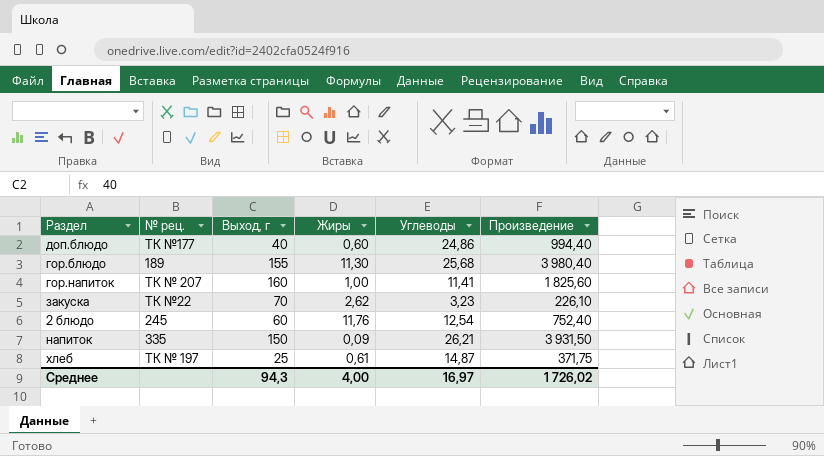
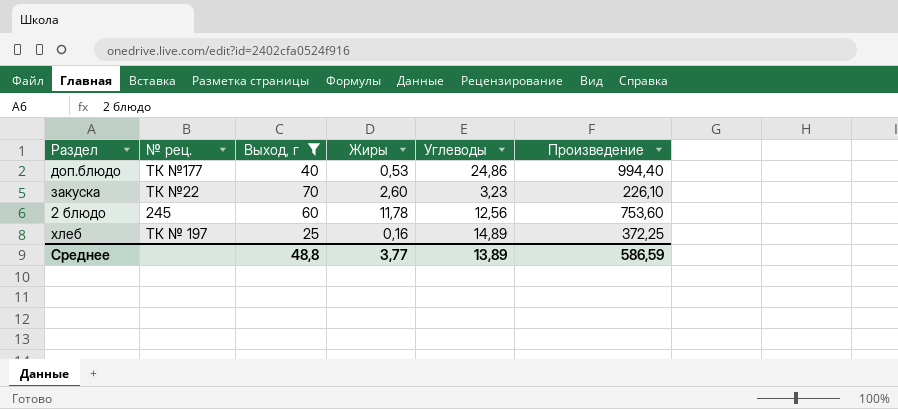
filter: none -> Выход, г <= 70
доп.блюдо | Жиры: 0,60 -> 0,53
закуска | Жиры: 2,62 -> 2,60
2 блюдо | Жиры: 11,76 -> 11,78
2 блюдо | Углеводы: 12,54 -> 12,56
2 блюдо | Произведение: 752,40 -> 753,60
хлеб | Жиры: 0,61 -> 0,16
хлеб | Углеводы: 14,87 -> 14,89
хлеб | Произведение: 371,75 -> 372,25
Среднее | Выход, г: 94,3 -> 48,8
Среднее | Жиры: 4,00 -> 3,77
Среднее | Углеводы: 16,97 -> 13,89
Среднее | Произведение: 1 726,02 -> 586,59

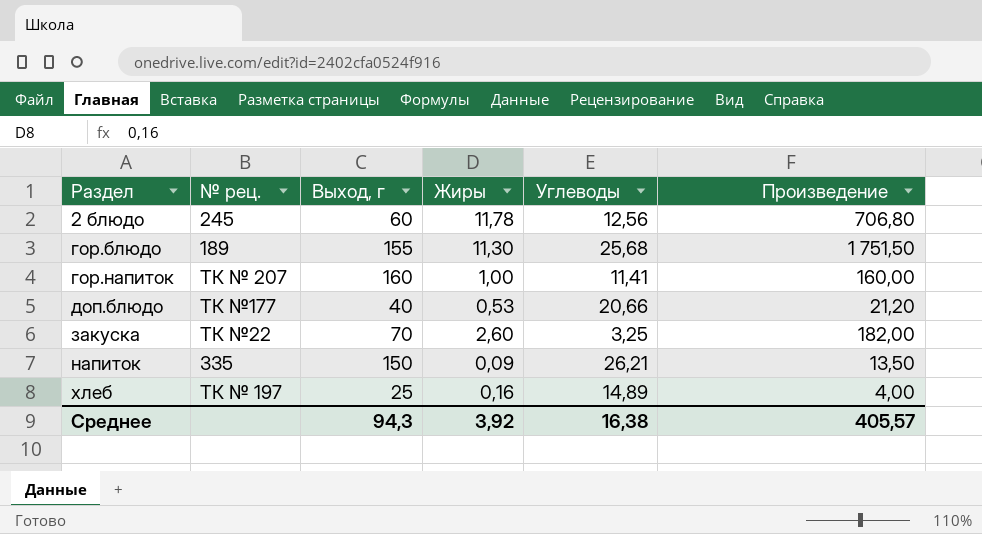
filter: Выход, г <= 70 -> none
row order: none -> Раздел ascending
column Произведение | formula: [Выход, г] * [Углеводы] -> [Выход, г] * [Жиры]
доп.блюдо | Углеводы: 24,86 -> 20,66
закуска | Углеводы: 3,23 -> 3,25
Среднее | Выход, г: 48,8 -> 94,3
Среднее | Жиры: 3,77 -> 3,92
Среднее | Углеводы: 13,89 -> 16,38
Среднее | Произведение: 586,59 -> 405,57

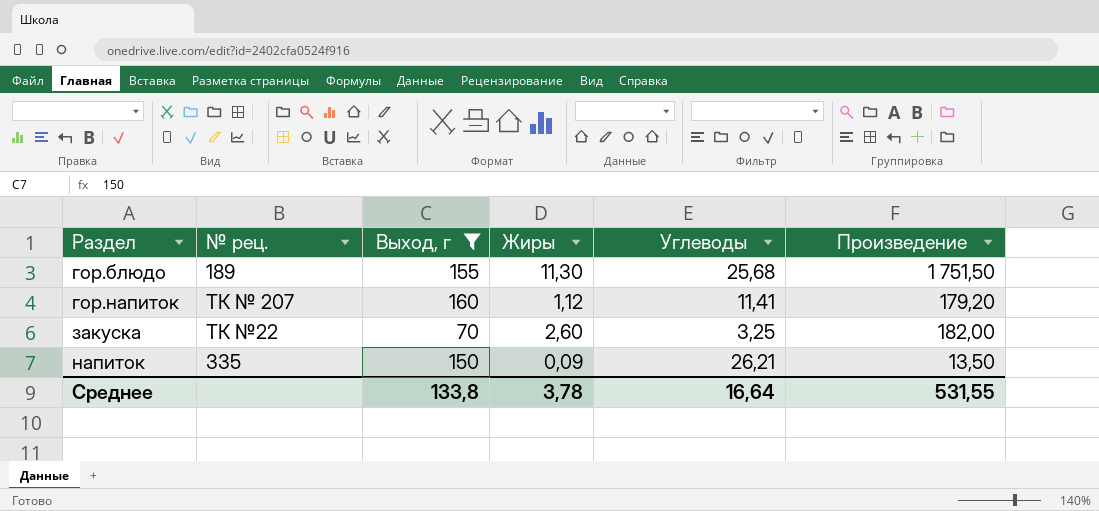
filter: none -> Выход, г >= 70
гор.напиток | Жиры: 1,00 -> 1,12
гор.напиток | Произведение: 160,00 -> 179,20
Среднее | Выход, г: 94,3 -> 133,8
Среднее | Жиры: 3,92 -> 3,78
Среднее | Углеводы: 16,38 -> 16,64
Среднее | Произведение: 405,57 -> 531,55

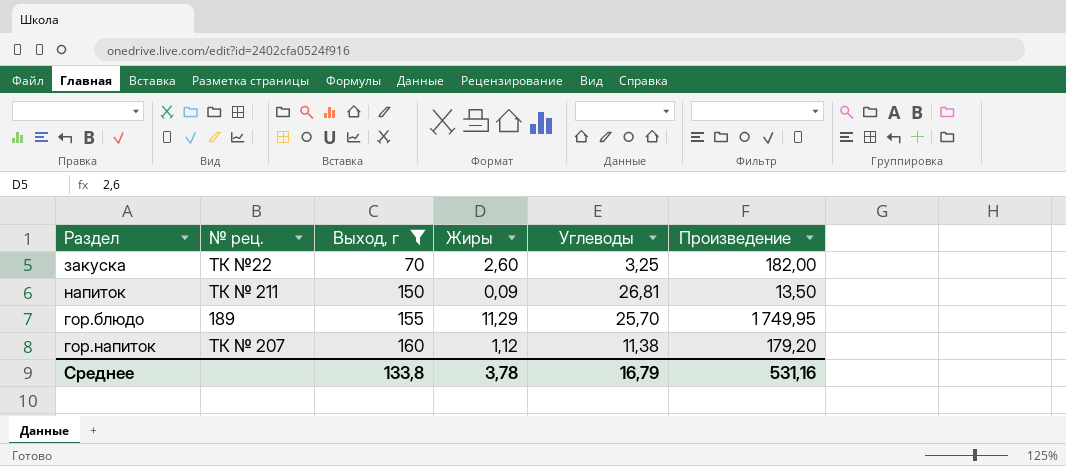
row order: Раздел ascending -> Выход, г ascending
напиток | № рец.: 335 -> ТК № 211
напиток | Углеводы: 26,21 -> 26,81
гор.блюдо | Жиры: 11,30 -> 11,29
гор.блюдо | Углеводы: 25,68 -> 25,70
гор.блюдо | Произведение: 1 751,50 -> 1 749,95
гор.напиток | Углеводы: 11,41 -> 11,38
Среднее | Углеводы: 16,64 -> 16,79
Среднее | Произведение: 531,55 -> 531,16

